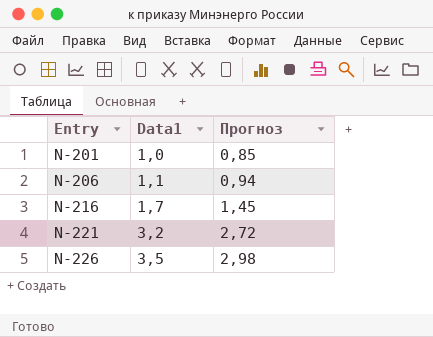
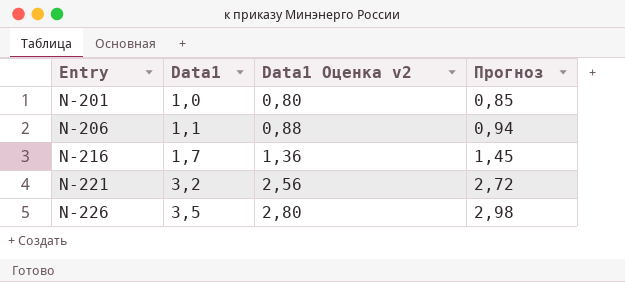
column Data1 Оценка v2 | formula: none -> [Data1] * 0,8

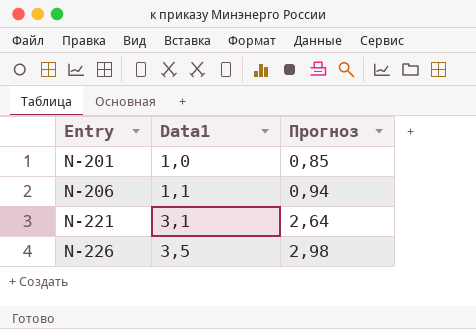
column Data1 Оценка v2 | formula: [Data1] * 0,8 -> none
row N-216: 1,7 | 1,36 | 1,45 -> none
N-221 | Data1: 3,2 -> 3,1
N-221 | Прогноз: 2,72 -> 2,64

